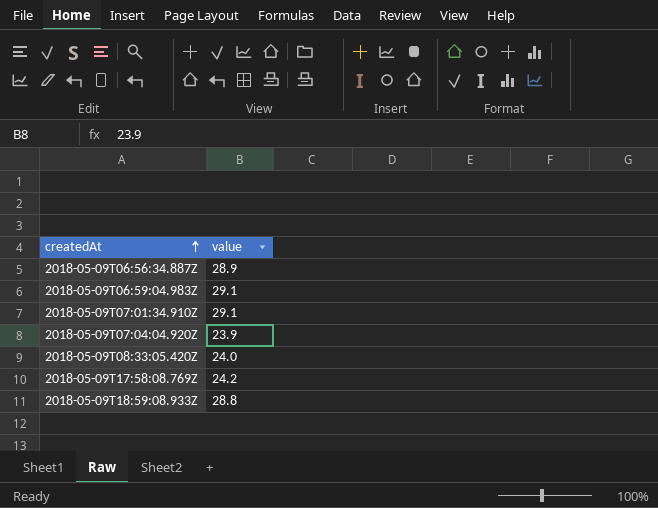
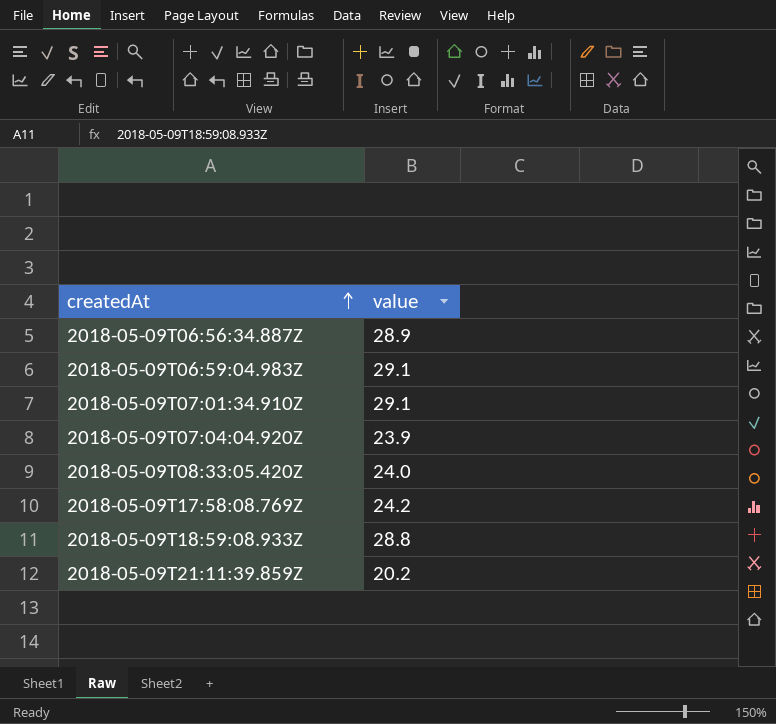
row 2018-05-09T21:11:39.859Z: none -> 20.2

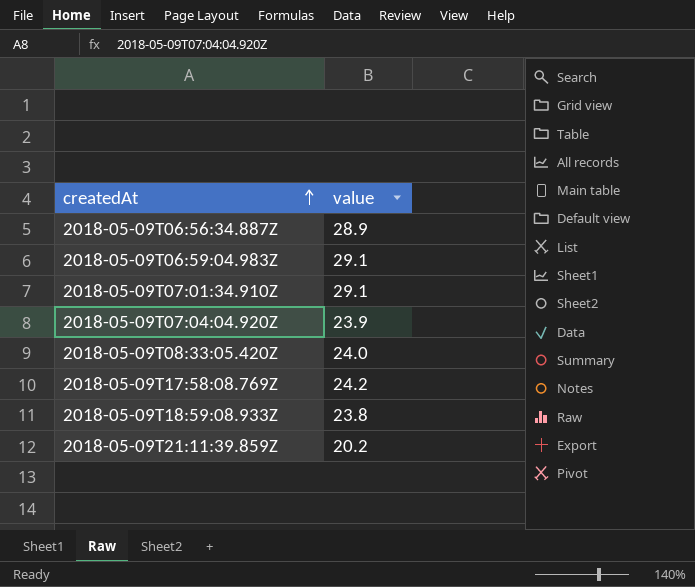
2018-05-09T18:59:08.933Z | value: 28.8 -> 23.8

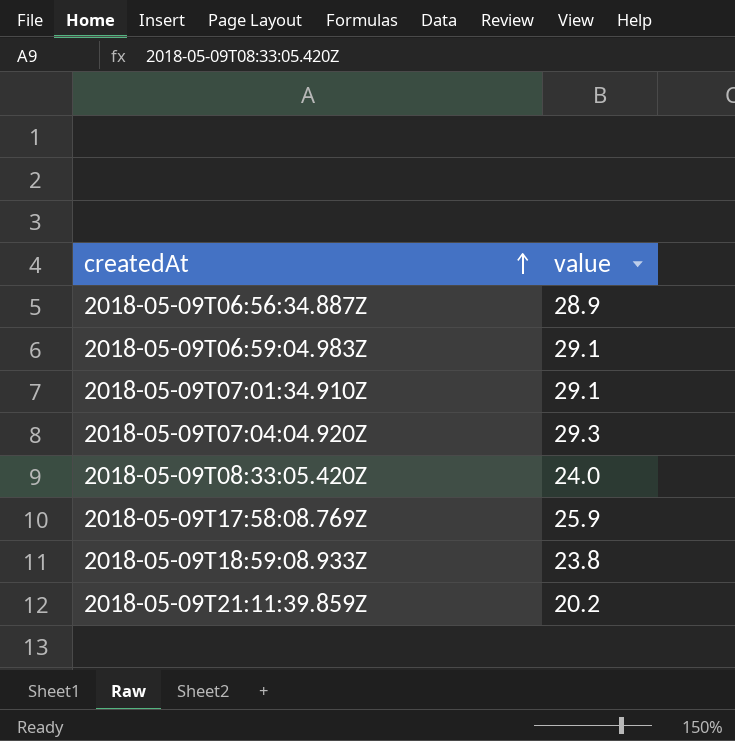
2018-05-09T07:04:04.920Z | value: 23.9 -> 29.3
2018-05-09T17:58:08.769Z | value: 24.2 -> 25.9

